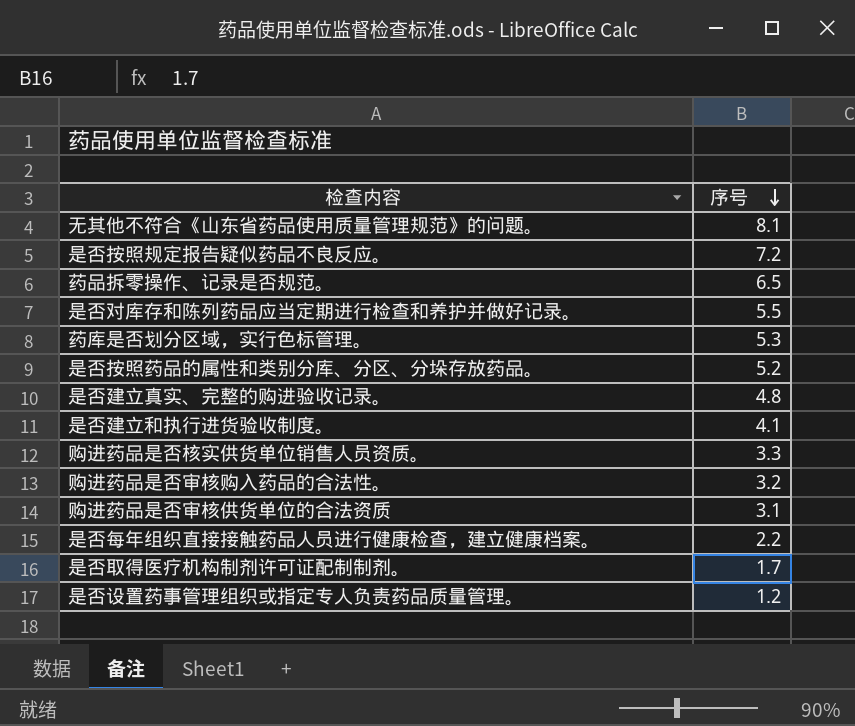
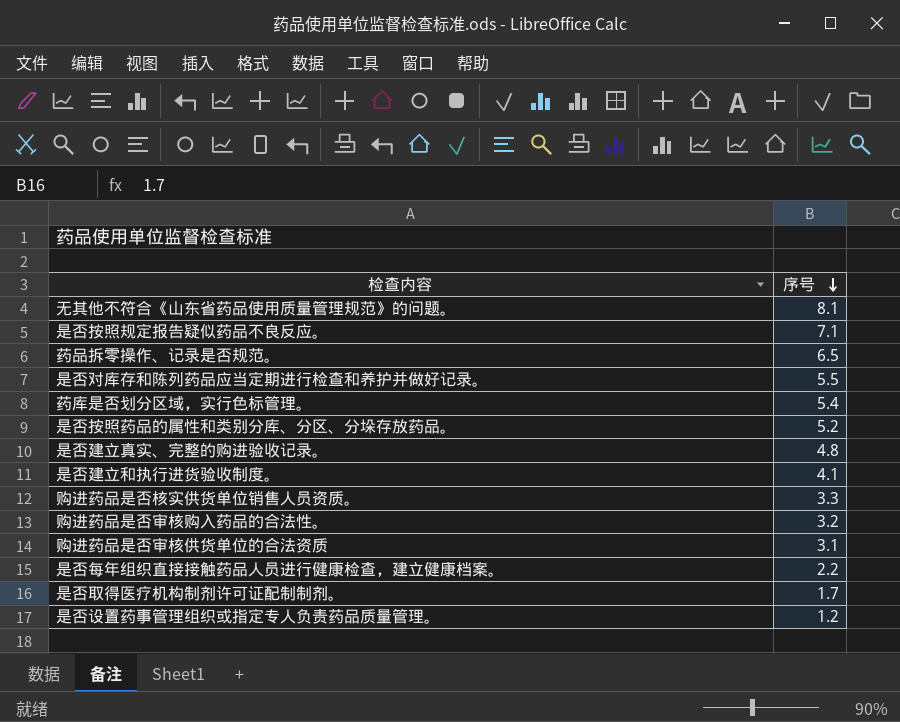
是否按照规定报告疑似药品不良反应。 | 序号: 7.2 -> 7.1
药库是否划分区域，实行色标管理。 | 序号: 5.3 -> 5.4

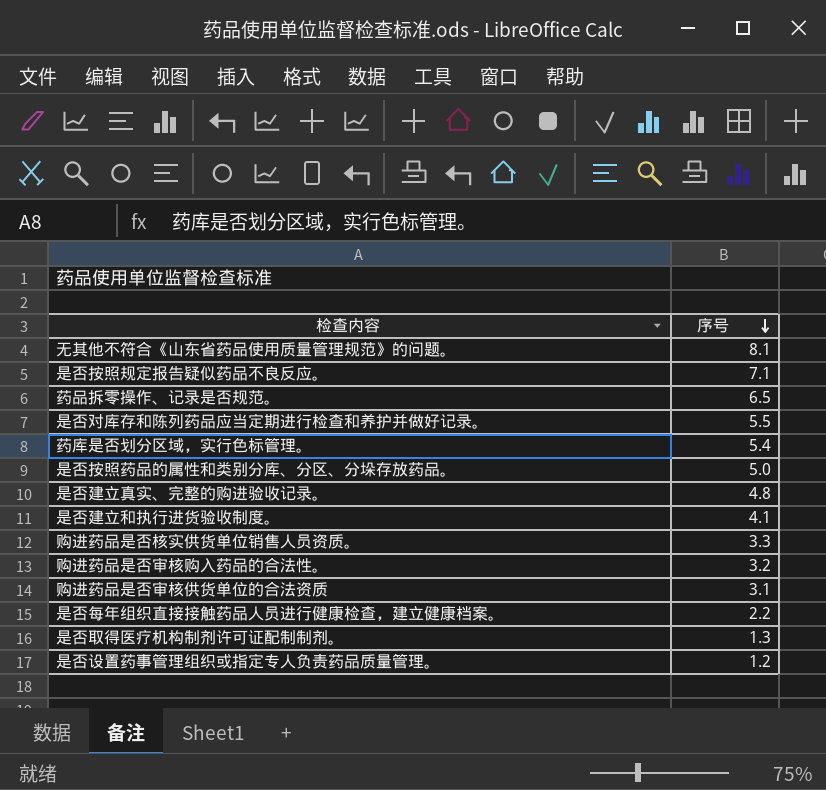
是否按照药品的属性和类别分库、分区、分垛存放药品。 | 序号: 5.2 -> 5.0
是否取得医疗机构制剂许可证配制制剂。 | 序号: 1.7 -> 1.3

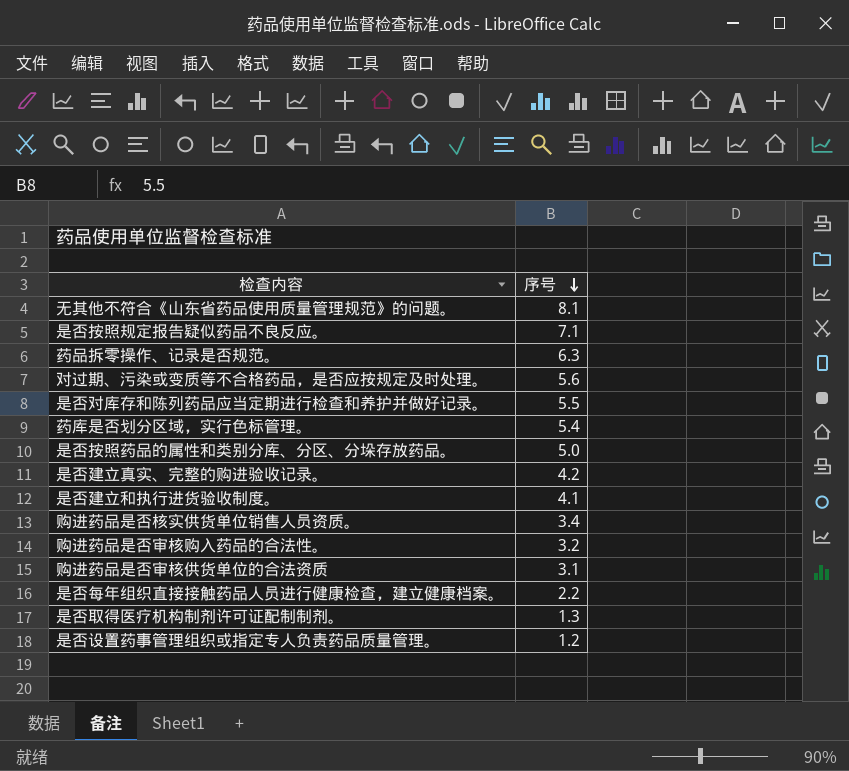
药品拆零操作、记录是否规范。 | 序号: 6.5 -> 6.3
row 对过期、污染或变质等不合格药品，是否应按规定及时处理。: none -> 5.6
是否建立真实、完整的购进验收记录。 | 序号: 4.8 -> 4.2
购进药品是否核实供货单位销售人员资质。 | 序号: 3.3 -> 3.4

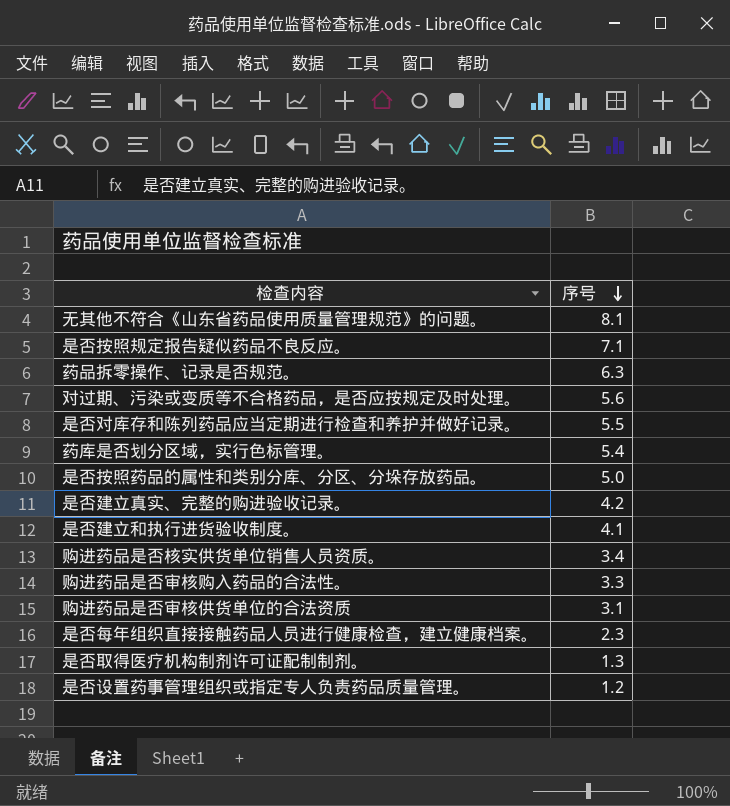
购进药品是否审核购入药品的合法性。 | 序号: 3.2 -> 3.3
是否每年组织直接接触药品人员进行健康检查，建立健康档案。 | 序号: 2.2 -> 2.3

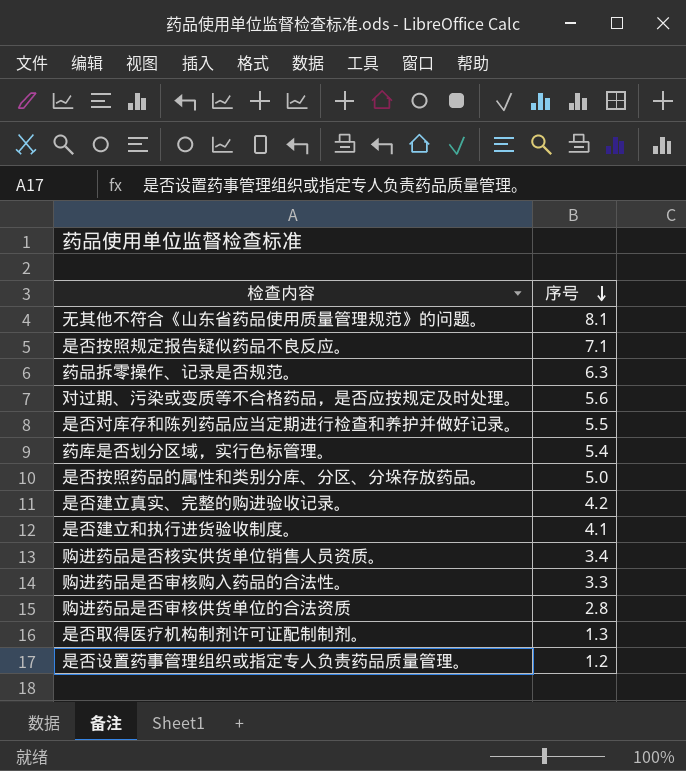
row 是否每年组织直接接触药品人员进行健康检查，建立健康档案。: 2.3 -> none
购进药品是否审核供货单位的合法资质 | 序号: 3.1 -> 2.8

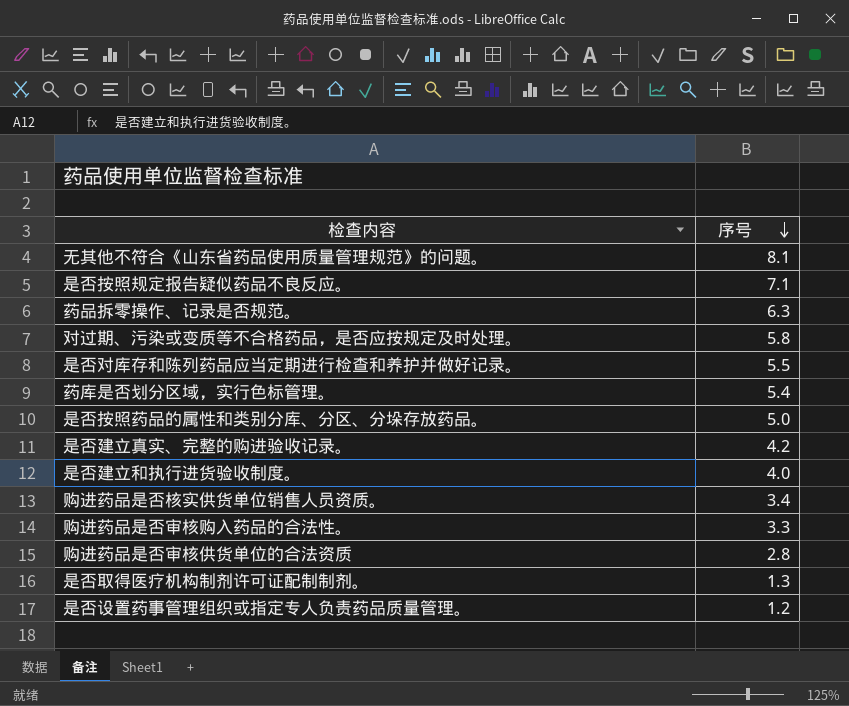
对过期、污染或变质等不合格药品，是否应按规定及时处理。 | 序号: 5.6 -> 5.8
是否建立和执行进货验收制度。 | 序号: 4.1 -> 4.0

